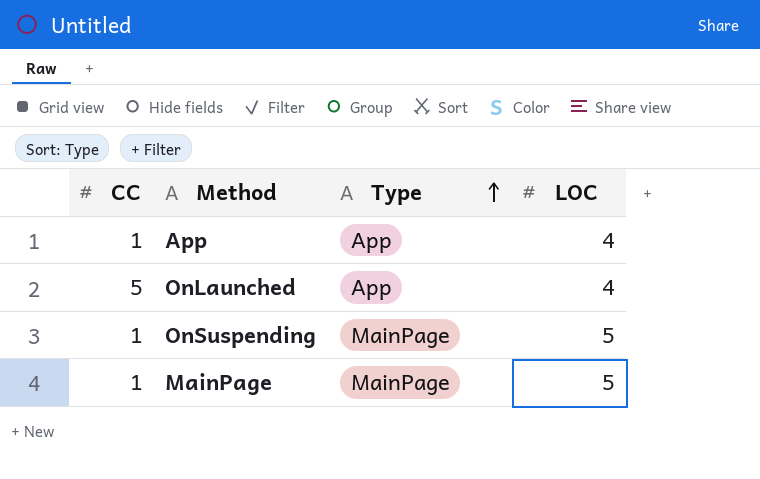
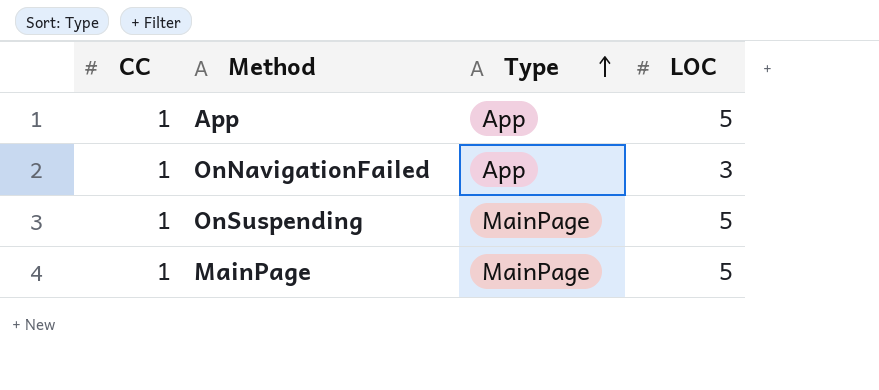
row OnLaunched: 5 | App | 4 -> none
App | LOC: 4 -> 5
row OnNavigationFailed: none -> 1 | App | 3

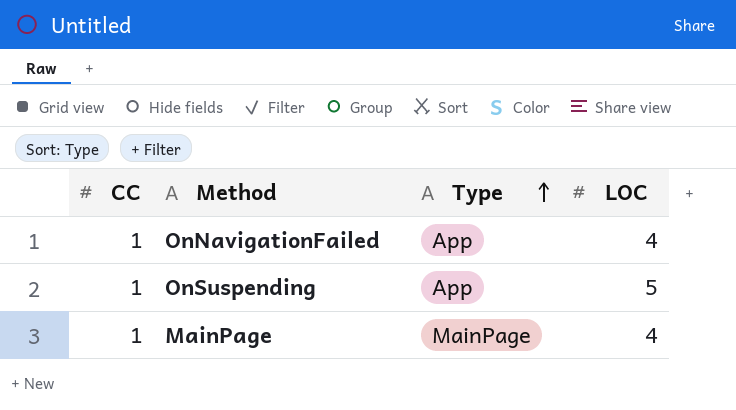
row App: 1 | App | 5 -> none
OnNavigationFailed | LOC: 3 -> 4
OnSuspending | Type: MainPage -> App
MainPage | LOC: 5 -> 4

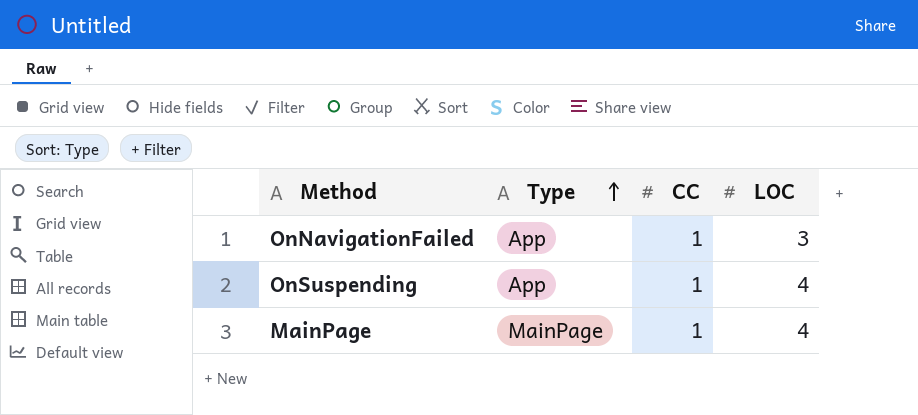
column CC | position: 1 -> 3
OnNavigationFailed | LOC: 4 -> 3
OnSuspending | LOC: 5 -> 4

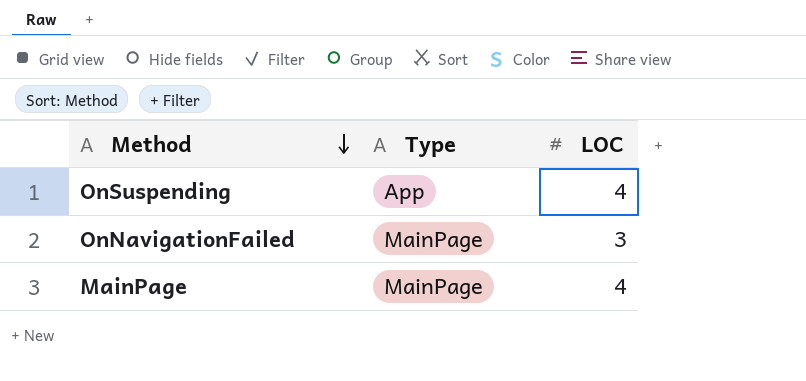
row order: Type ascending -> Method descending
column CC | position: 3 -> none
OnNavigationFailed | Type: App -> MainPage

